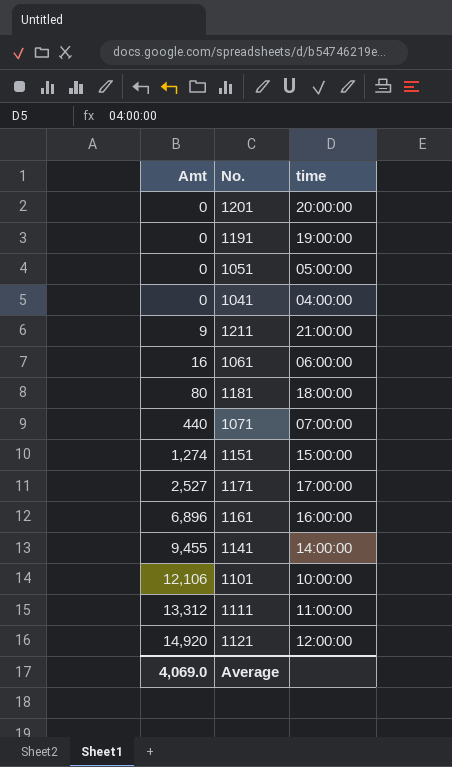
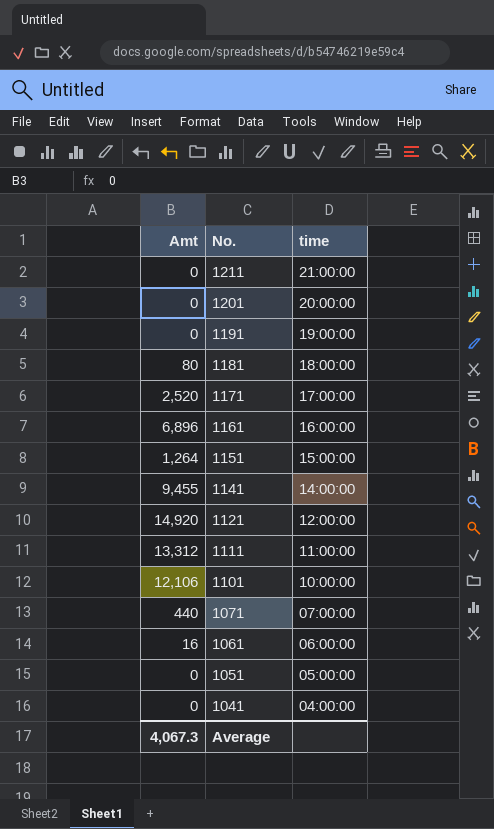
row order: Amt ascending -> No. descending
1211 | Amt: 9 -> 0
1171 | Amt: 2,527 -> 2,520
1151 | Amt: 1,274 -> 1,264
Average | Amt: 4,069.0 -> 4,067.3

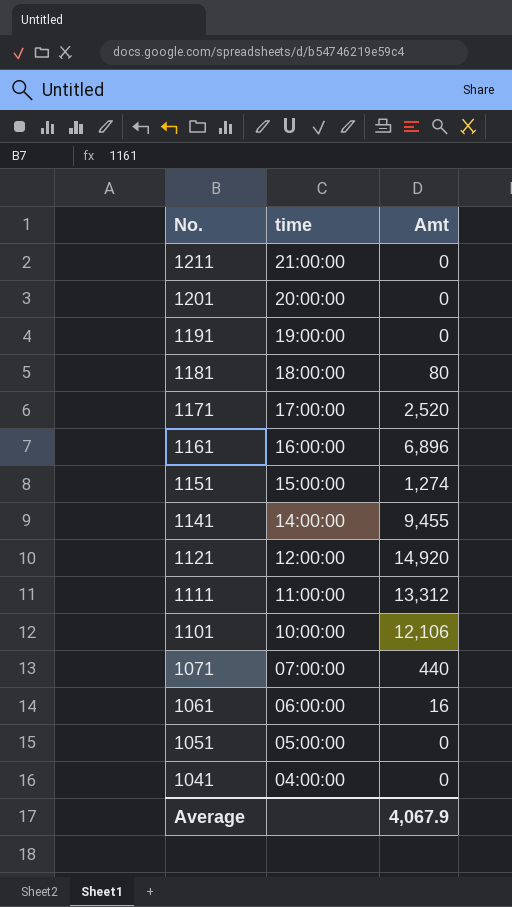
column Amt | position: 1 -> 3
1151 | Amt: 1,264 -> 1,274
Average | Amt: 4,067.3 -> 4,067.9

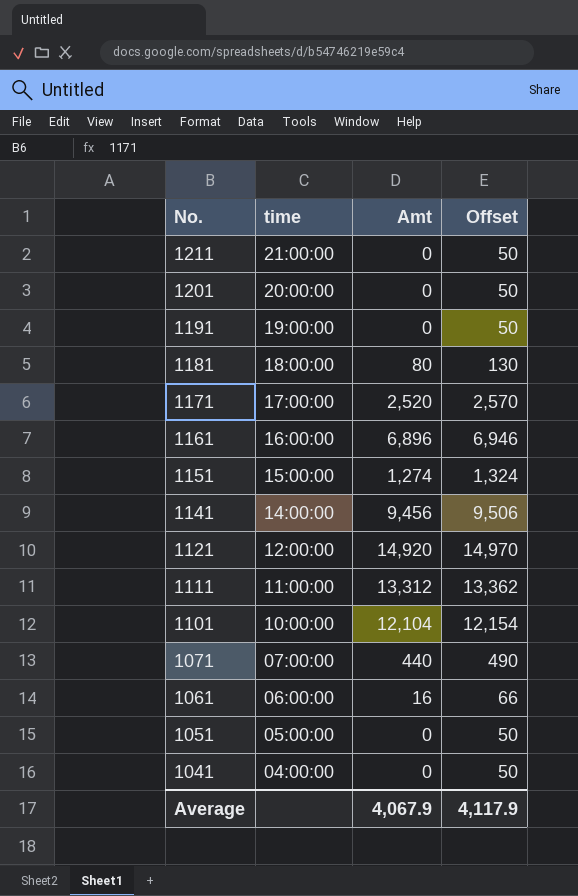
column Offset | formula: none -> [Amt] + 50
1141 | Amt: 9,455 -> 9,456
1101 | Amt: 12,106 -> 12,104

